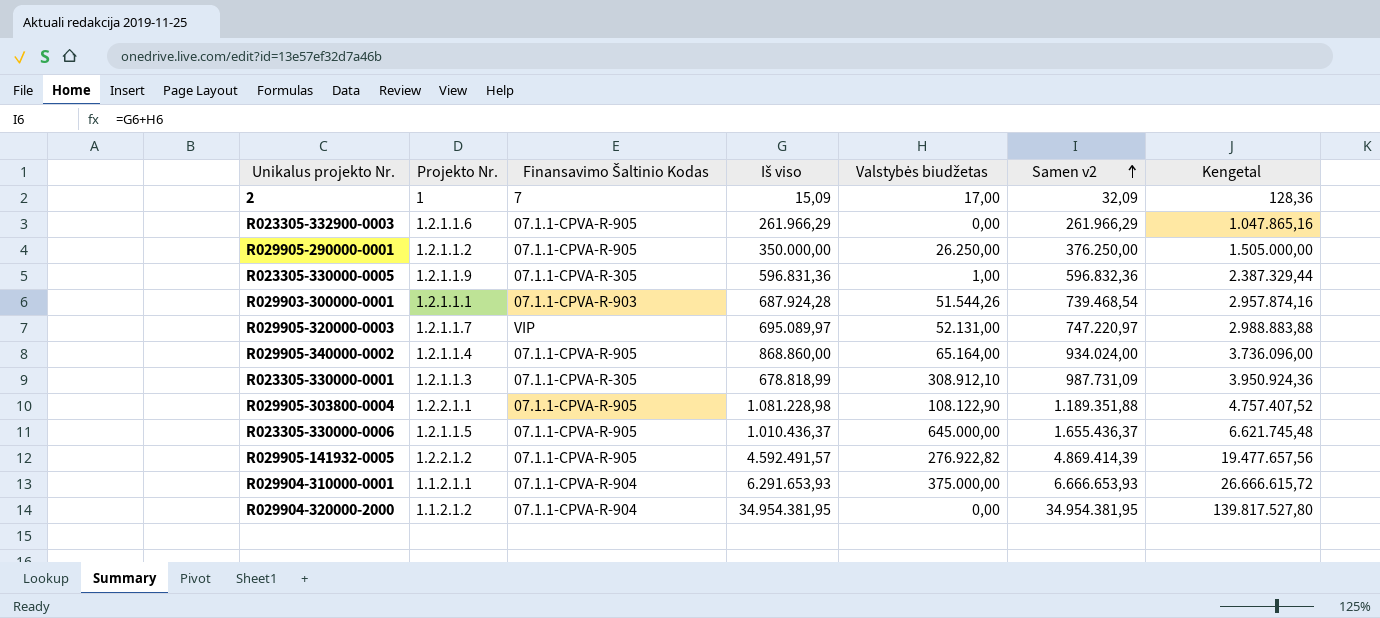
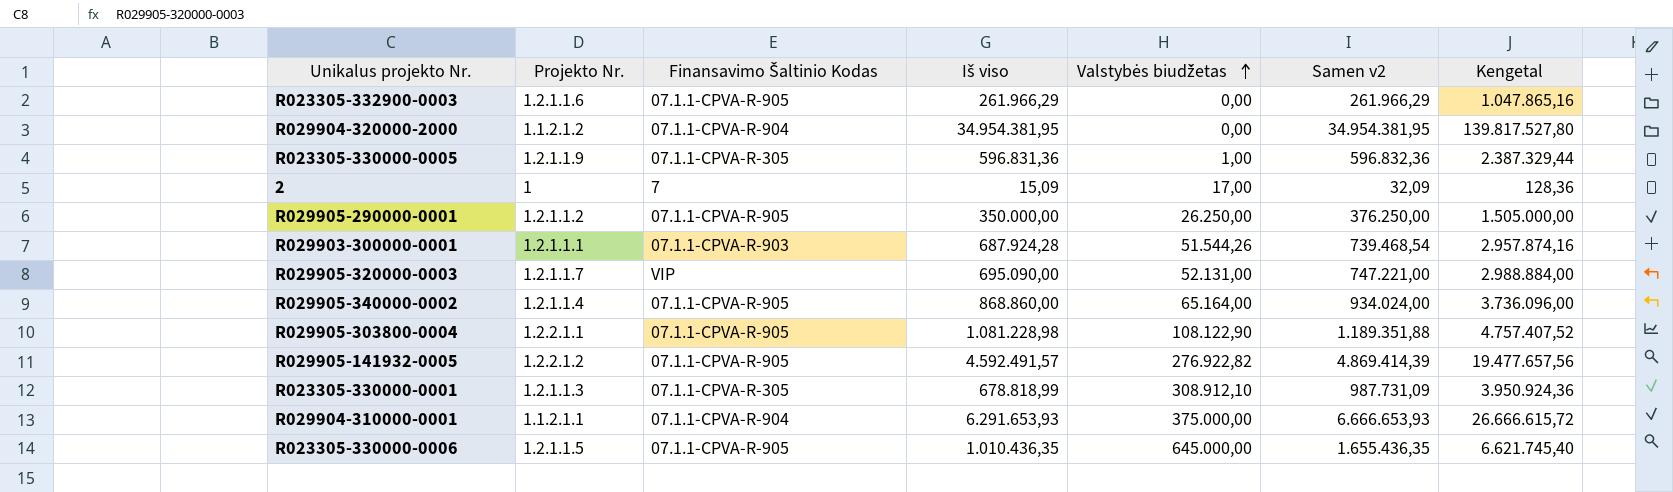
row order: Samen v2 ascending -> Valstybės biudžetas ascending
R029905-320000-0003 | Iš viso: 695.089,97 -> 695.090,00
R029905-320000-0003 | Samen v2: 747.220,97 -> 747.221,00
R029905-320000-0003 | Kengetal: 2.988.883,88 -> 2.988.884,00
R023305-330000-0006 | Iš viso: 1.010.436,37 -> 1.010.436,35
R023305-330000-0006 | Samen v2: 1.655.436,37 -> 1.655.436,35
R023305-330000-0006 | Kengetal: 6.621.745,48 -> 6.621.745,40

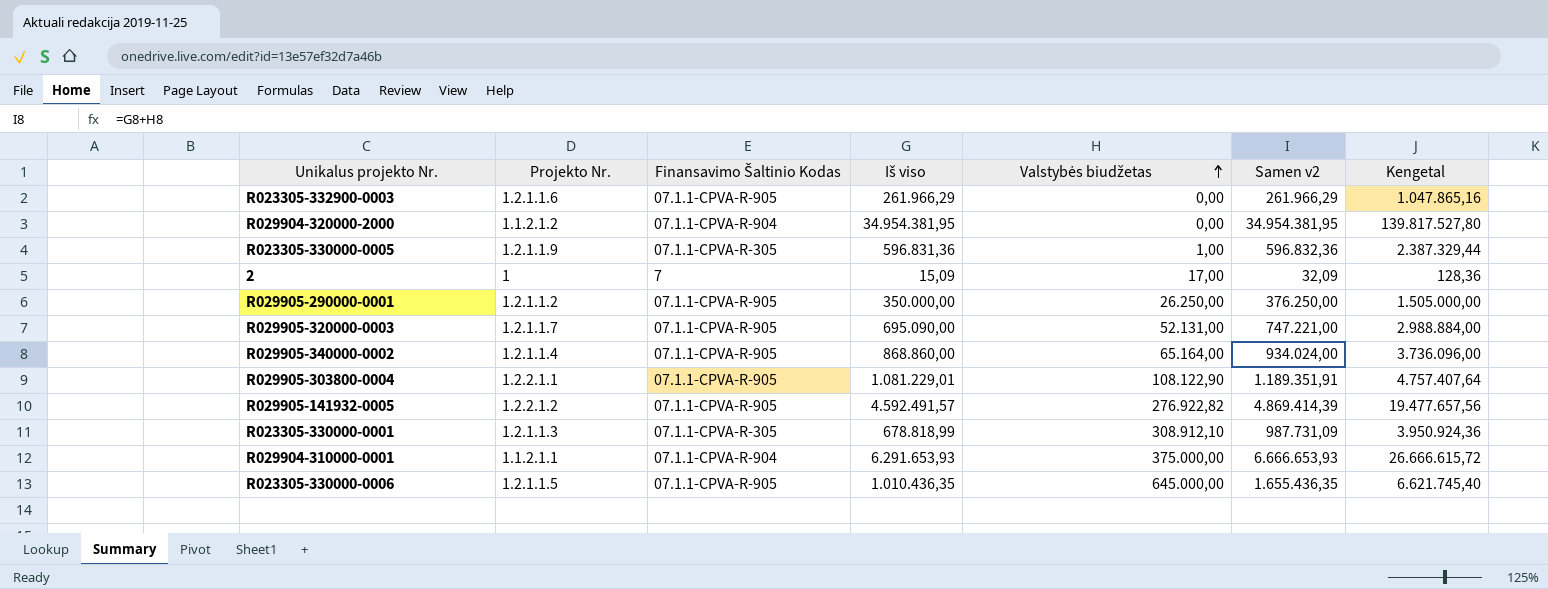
row R029903-300000-0001: 1.2.1.1.1 | 07.1.1-CPVA-R-903 | 687.924,28 | 51.544,26 | 739.468,54 | 2.957.874,16 -> none
R029905-320000-0003 | Finansavimo Šaltinio Kodas: VIP -> 07.1.1-CPVA-R-905
R029905-303800-0004 | Iš viso: 1.081.228,98 -> 1.081.229,01
R029905-303800-0004 | Samen v2: 1.189.351,88 -> 1.189.351,91
R029905-303800-0004 | Kengetal: 4.757.407,52 -> 4.757.407,64

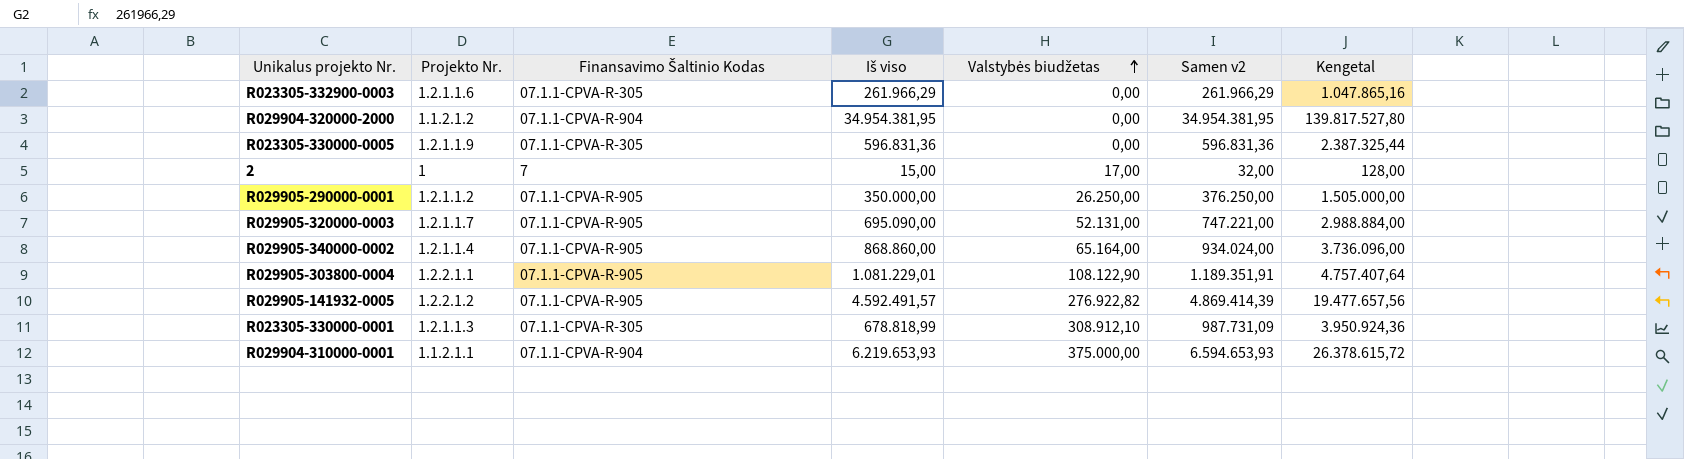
row R023305-330000-0006: 1.2.1.1.5 | 07.1.1-CPVA-R-905 | 1.010.436,35 | 645.000,00 | 1.655.436,35 | 6.621.745,40 -> none
R023305-332900-0003 | Finansavimo Šaltinio Kodas: 07.1.1-CPVA-R-905 -> 07.1.1-CPVA-R-305
R023305-330000-0005 | Valstybės biudžetas: 1,00 -> 0,00
R023305-330000-0005 | Samen v2: 596.832,36 -> 596.831,36
R023305-330000-0005 | Kengetal: 2.387.329,44 -> 2.387.325,44
2 | Iš viso: 15,09 -> 15,00
2 | Samen v2: 32,09 -> 32,00
2 | Kengetal: 128,36 -> 128,00
R029904-310000-0001 | Iš viso: 6.291.653,93 -> 6.219.653,93
R029904-310000-0001 | Samen v2: 6.666.653,93 -> 6.594.653,93
R029904-310000-0001 | Kengetal: 26.666.615,72 -> 26.378.615,72

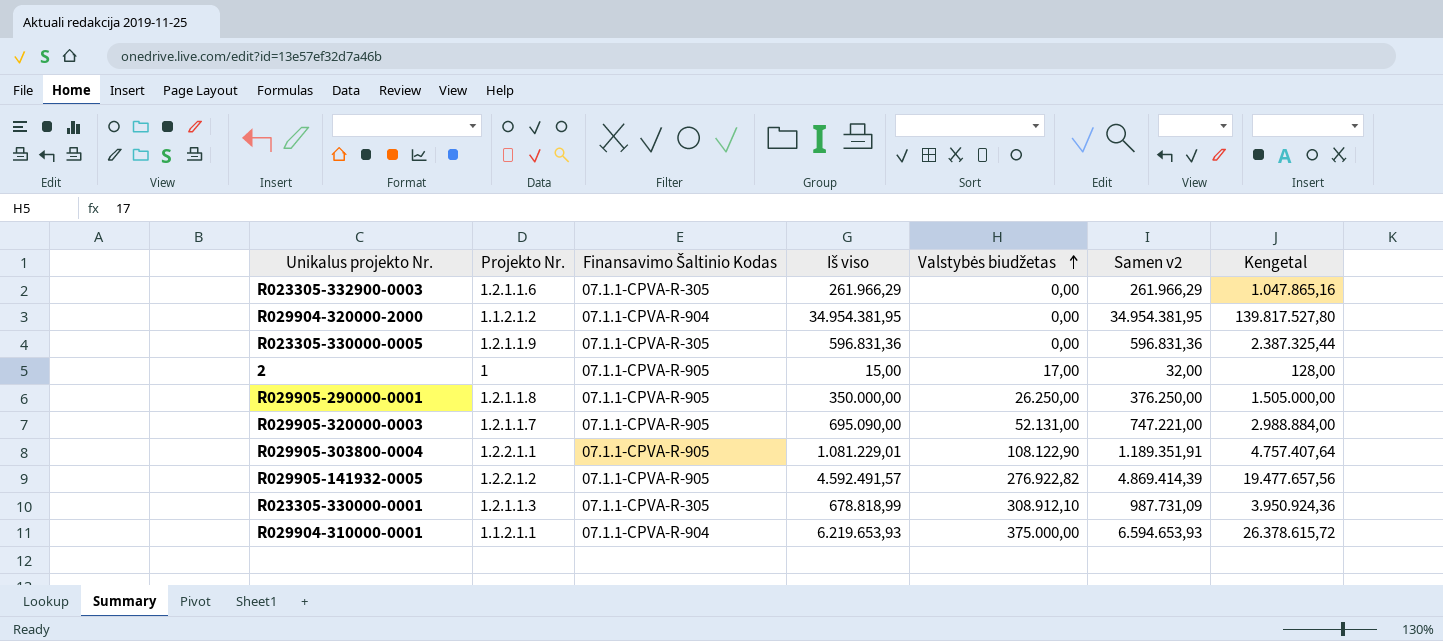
row R029905-340000-0002: 1.2.1.1.4 | 07.1.1-CPVA-R-905 | 868.860,00 | 65.164,00 | 934.024,00 | 3.736.096,00 -> none
2 | Finansavimo Šaltinio Kodas: 7 -> 07.1.1-CPVA-R-905
R029905-290000-0001 | Projekto Nr.: 1.2.1.1.2 -> 1.2.1.1.8

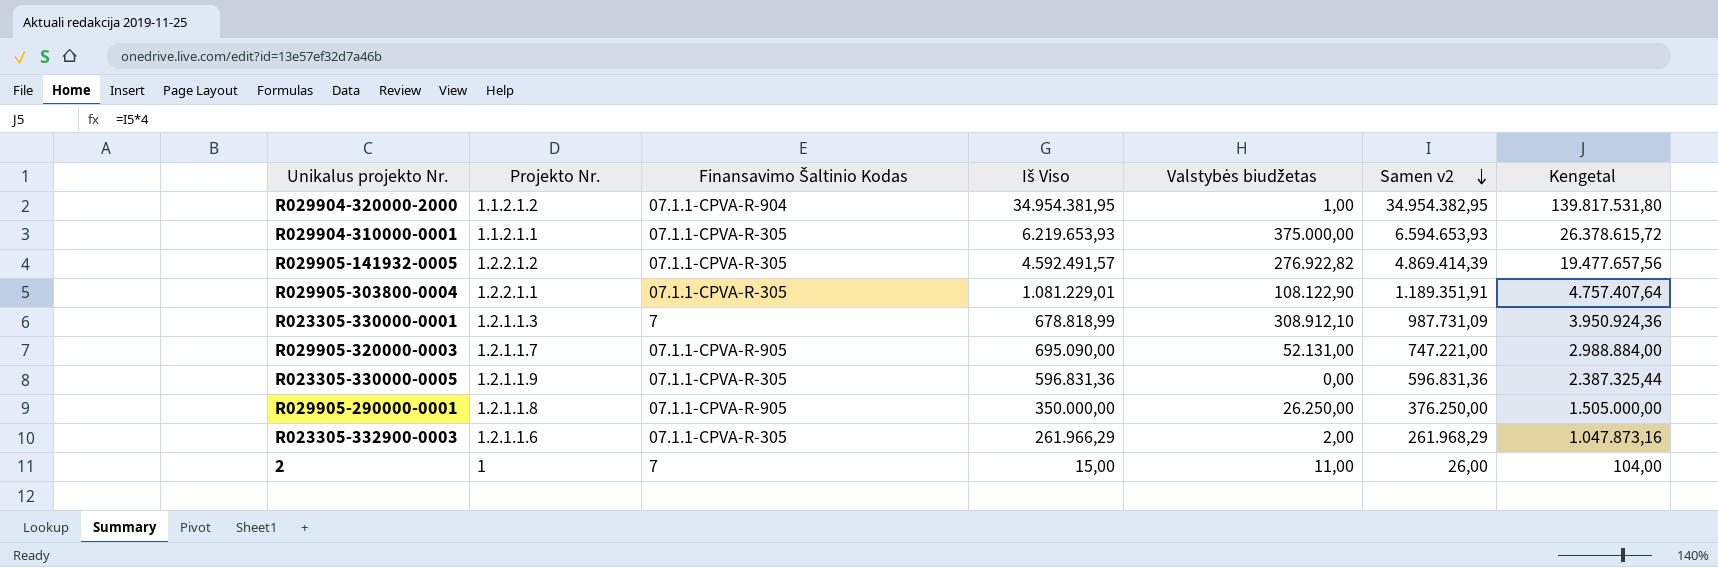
row order: Valstybės biudžetas ascending -> Samen v2 descending
column name: Iš viso -> Iš Viso
R029904-320000-2000 | Valstybės biudžetas: 0,00 -> 1,00
R029904-320000-2000 | Samen v2: 34.954.381,95 -> 34.954.382,95
R029904-320000-2000 | Kengetal: 139.817.527,80 -> 139.817.531,80
R029904-310000-0001 | Finansavimo Šaltinio Kodas: 07.1.1-CPVA-R-904 -> 07.1.1-CPVA-R-305
R029905-141932-0005 | Finansavimo Šaltinio Kodas: 07.1.1-CPVA-R-905 -> 07.1.1-CPVA-R-305
R029905-303800-0004 | Finansavimo Šaltinio Kodas: 07.1.1-CPVA-R-905 -> 07.1.1-CPVA-R-305
R023305-330000-0001 | Finansavimo Šaltinio Kodas: 07.1.1-CPVA-R-305 -> 7
R023305-332900-0003 | Valstybės biudžetas: 0,00 -> 2,00
R023305-332900-0003 | Samen v2: 261.966,29 -> 261.968,29
R023305-332900-0003 | Kengetal: 1.047.865,16 -> 1.047.873,16
2 | Finansavimo Šaltinio Kodas: 07.1.1-CPVA-R-905 -> 7
2 | Valstybės biudžetas: 17,00 -> 11,00
2 | Samen v2: 32,00 -> 26,00
2 | Kengetal: 128,00 -> 104,00

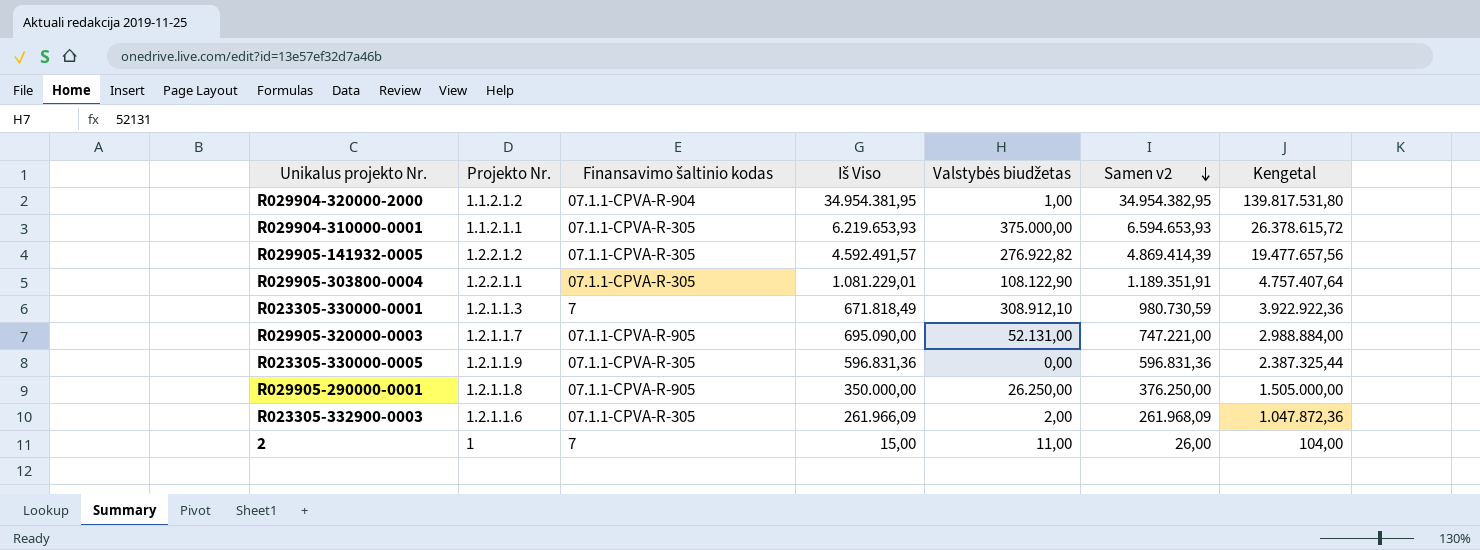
column name: Finansavimo Šaltinio Kodas -> Finansavimo šaltinio kodas
R023305-330000-0001 | Iš Viso: 678.818,99 -> 671.818,49
R023305-330000-0001 | Samen v2: 987.731,09 -> 980.730,59
R023305-330000-0001 | Kengetal: 3.950.924,36 -> 3.922.922,36
R023305-332900-0003 | Iš Viso: 261.966,29 -> 261.966,09
R023305-332900-0003 | Samen v2: 261.968,29 -> 261.968,09
R023305-332900-0003 | Kengetal: 1.047.873,16 -> 1.047.872,36

